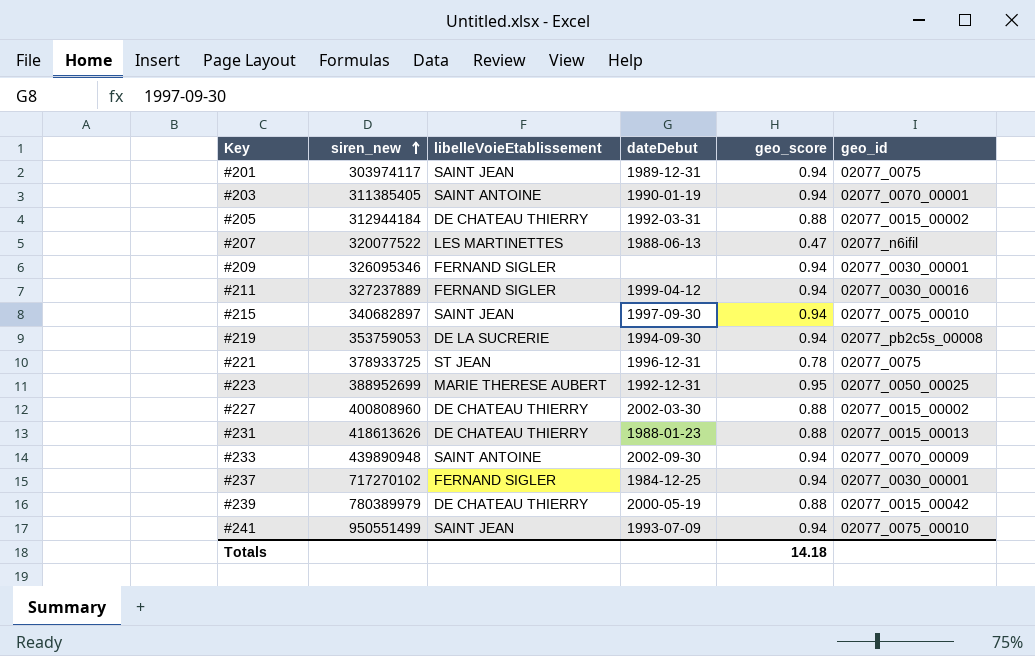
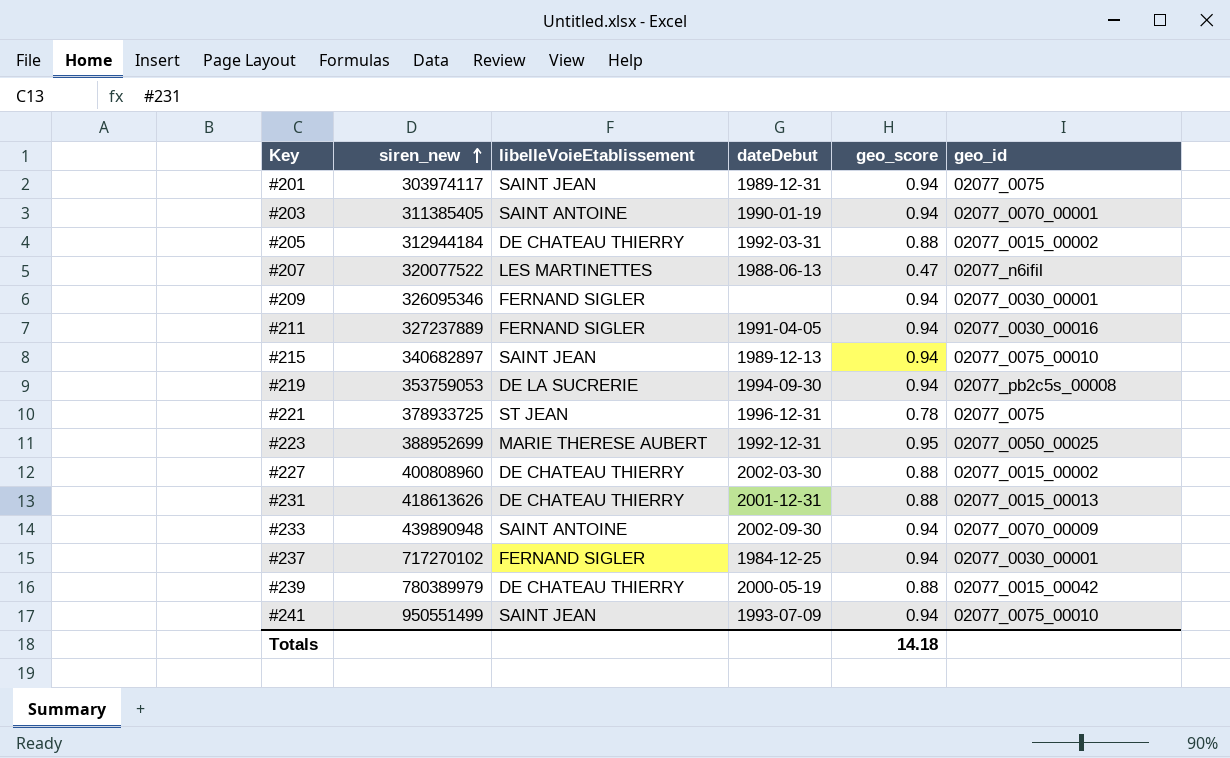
#211 | dateDebut: 1999-04-12 -> 1991-04-05
#215 | dateDebut: 1997-09-30 -> 1989-12-13
#231 | dateDebut: 1988-01-23 -> 2001-12-31

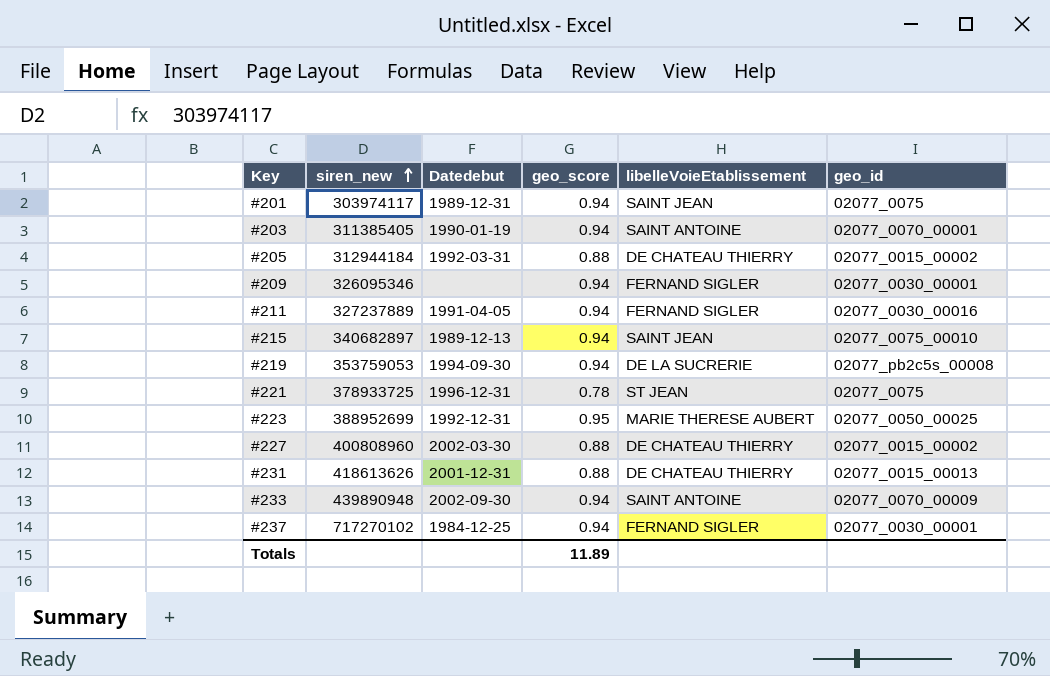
column name: dateDebut -> Datedebut
column libelleVoieEtablissement | position: 3 -> 5
row #207: 320077522 | LES MARTINETTES | 1988-06-13 | 0.47 | 02077_n6ifil -> none
row #239: 780389979 | DE CHATEAU THIERRY | 2000-05-19 | 0.88 | 02077_0015_00042 -> none
row #241: 950551499 | SAINT JEAN | 1993-07-09 | 0.94 | 02077_0075_00010 -> none
Totals | geo_score: 14.18 -> 11.89

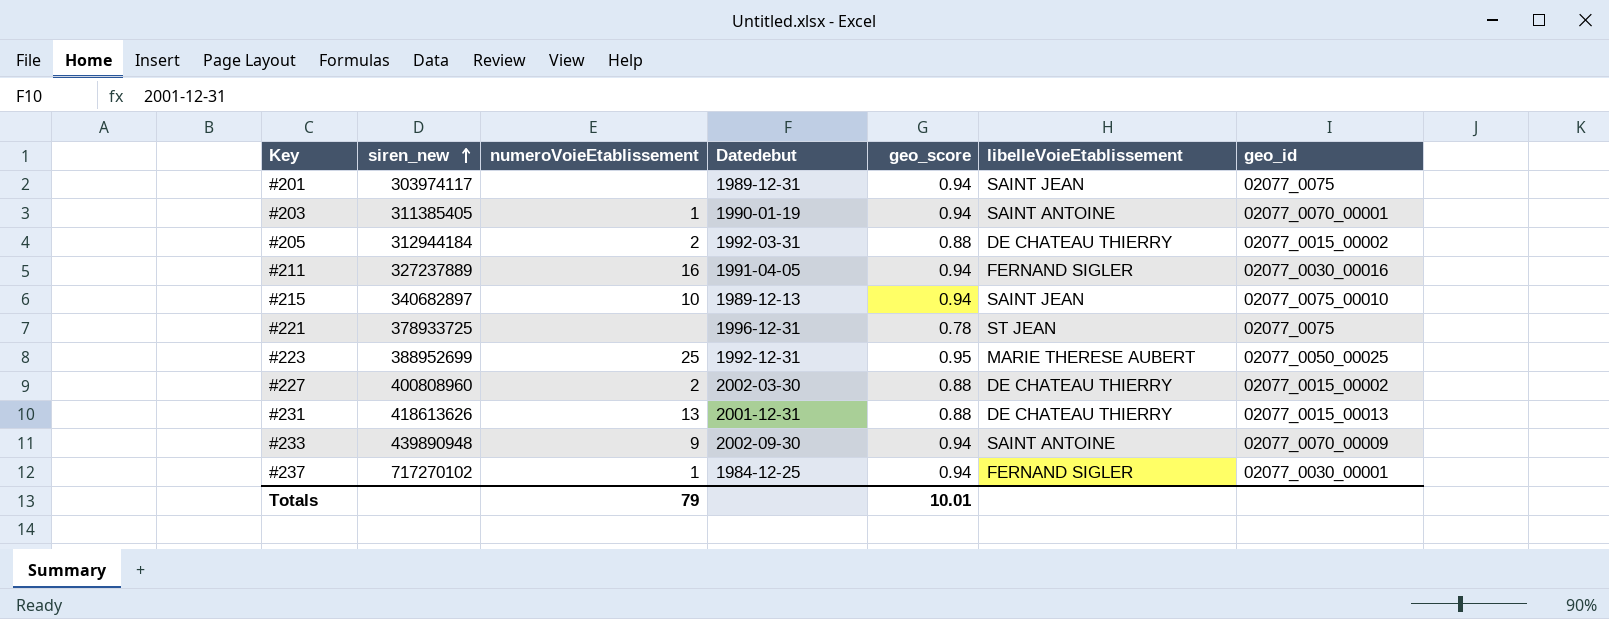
column numeroVoieEtablissement | position: none -> 3
row #209: 326095346 | none | 0.94 | FERNAND SIGLER | 02077_0030_00001 -> none
row #219: 353759053 | 1994-09-30 | 0.94 | DE LA SUCRERIE | 02077_pb2c5s_00008 -> none
Totals | geo_score: 11.89 -> 10.01

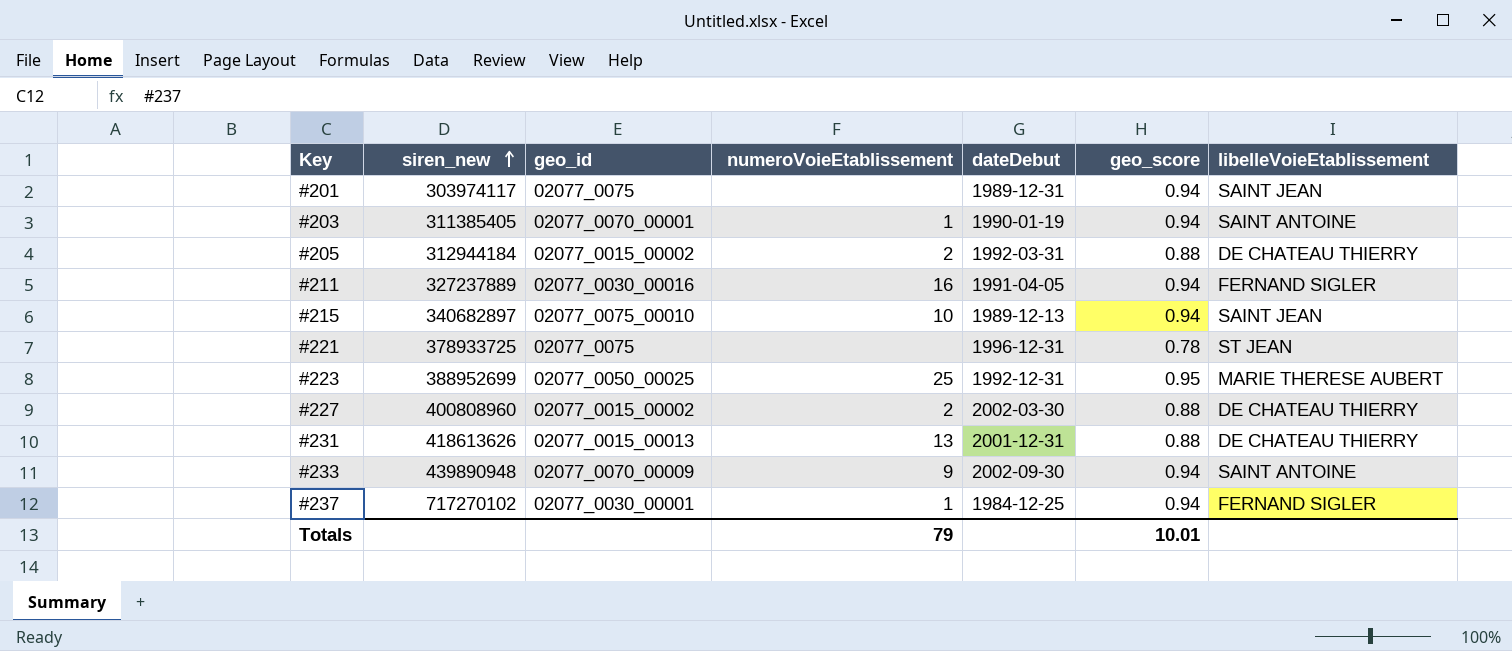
column geo_id | position: 7 -> 3
column name: Datedebut -> dateDebut

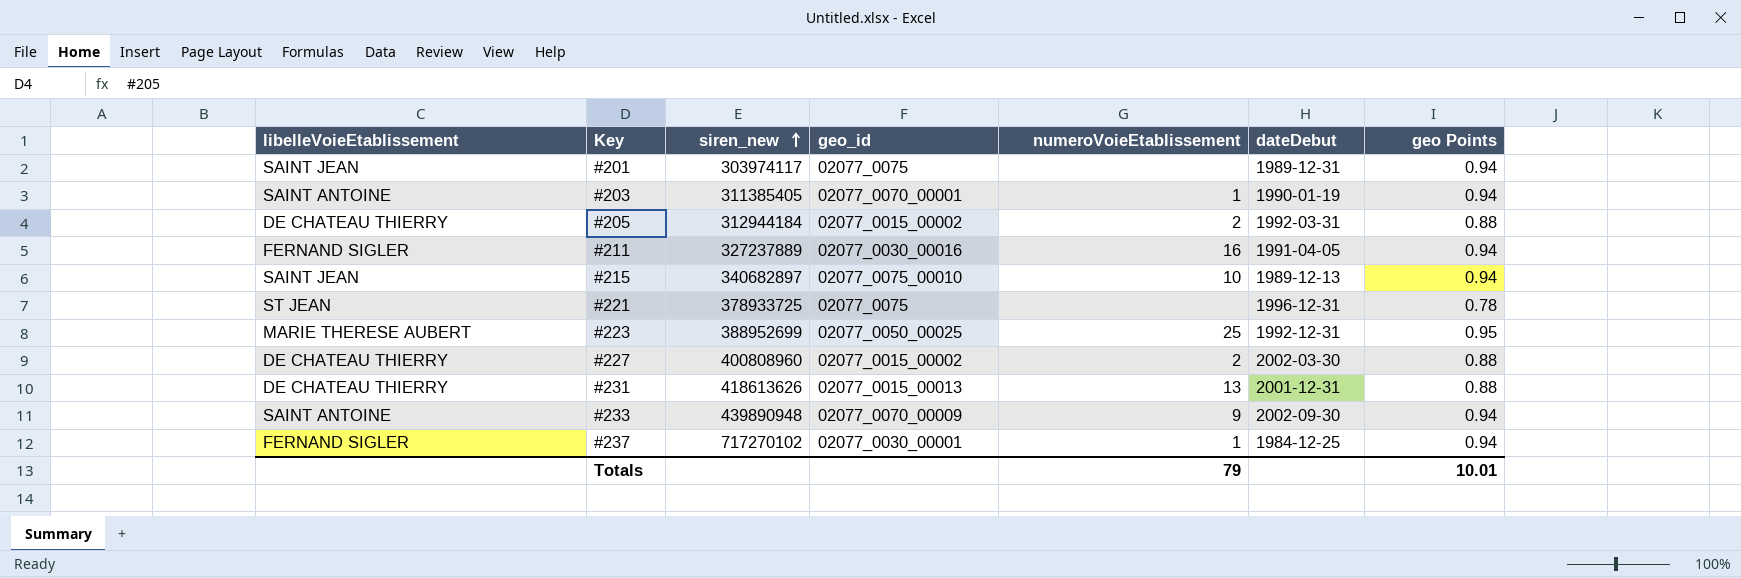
column libelleVoieEtablissement | position: 7 -> 1
column name: geo_score -> geo Points

